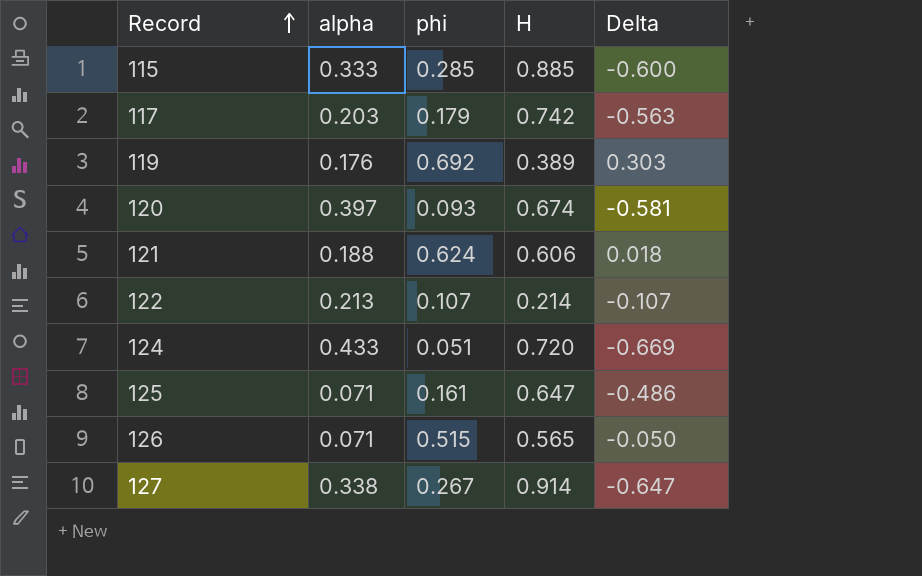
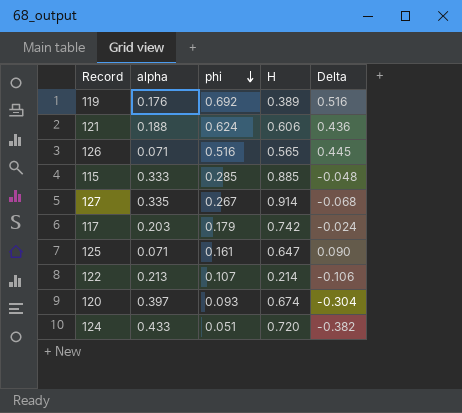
row order: Record ascending -> phi descending
column Delta | formula: [phi] - [H] -> [phi] - [alpha]
126 | phi: 0.515 -> 0.516
127 | alpha: 0.338 -> 0.335

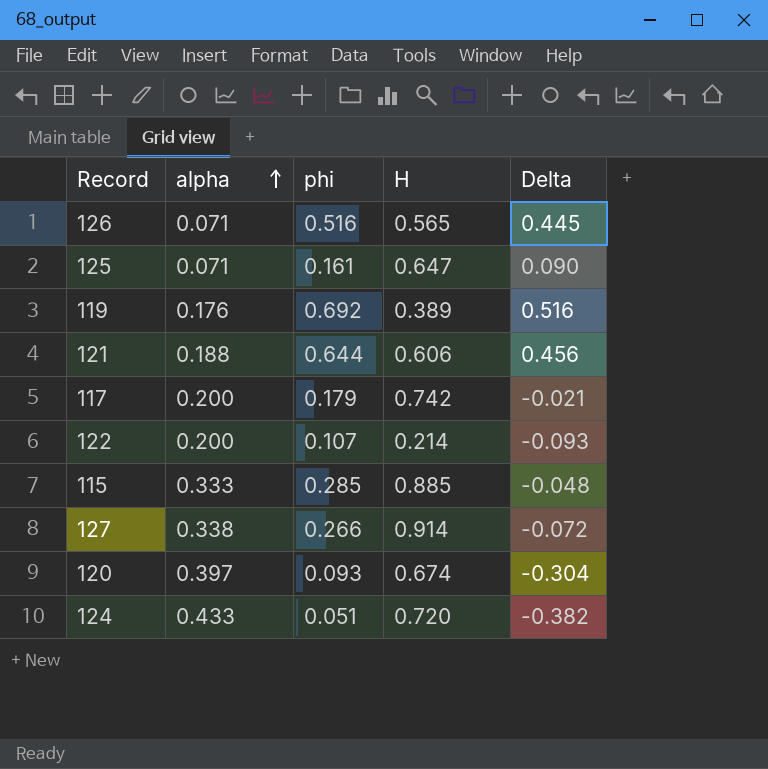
row order: phi descending -> alpha ascending
121 | phi: 0.624 -> 0.644
121 | Delta: 0.436 -> 0.456
117 | alpha: 0.203 -> 0.200
117 | Delta: -0.024 -> -0.021
122 | alpha: 0.213 -> 0.200
122 | Delta: -0.106 -> -0.093
127 | alpha: 0.335 -> 0.338
127 | phi: 0.267 -> 0.266
127 | Delta: -0.068 -> -0.072

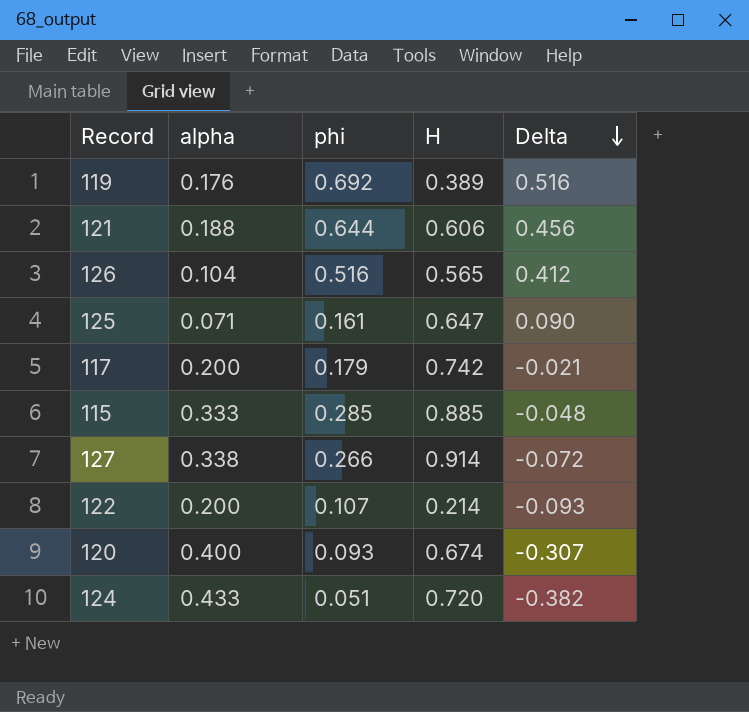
row order: alpha ascending -> Delta descending
126 | alpha: 0.071 -> 0.104
126 | Delta: 0.445 -> 0.412
120 | alpha: 0.397 -> 0.400
120 | Delta: -0.304 -> -0.307

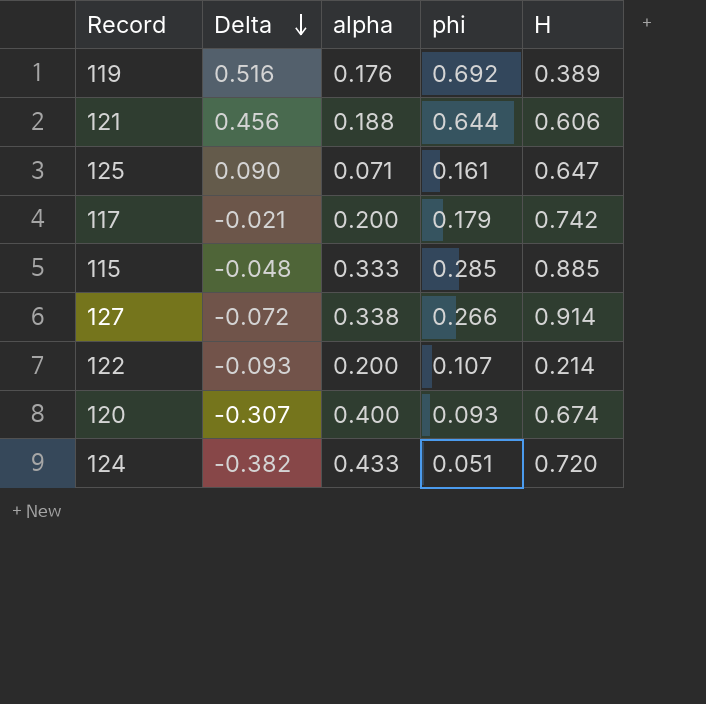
column Delta | position: 5 -> 2
row 126: 0.104 | 0.516 | 0.565 | 0.412 -> none

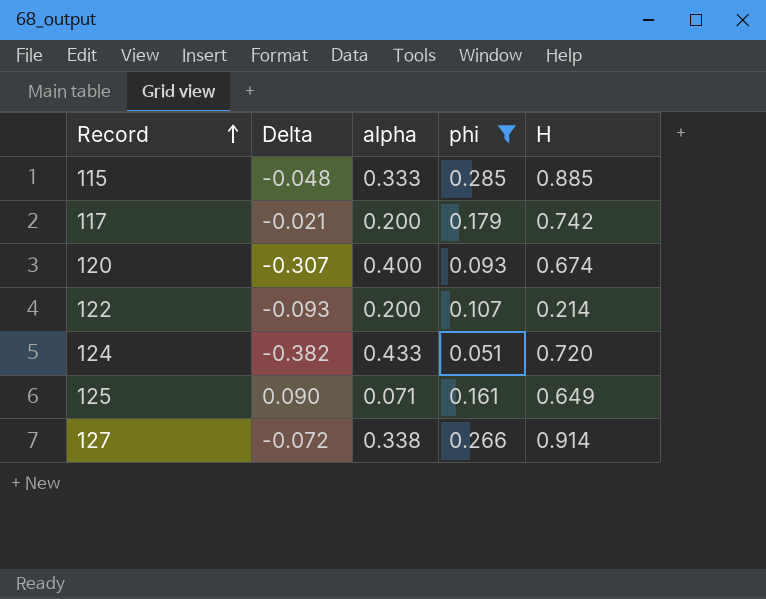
filter: none -> phi <= 0.285
row order: Delta descending -> Record ascending
125 | H: 0.647 -> 0.649

